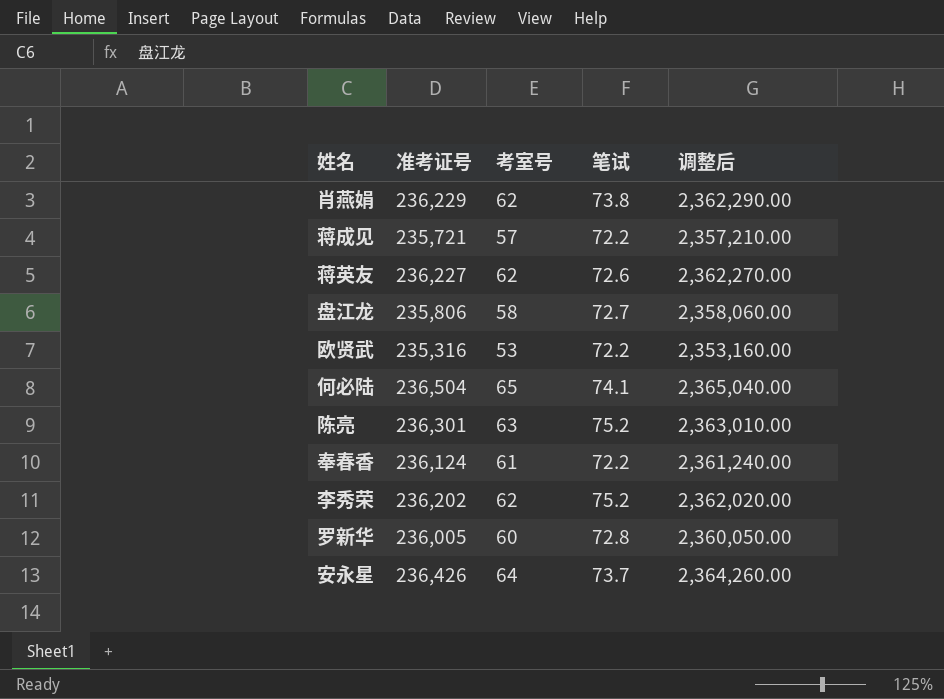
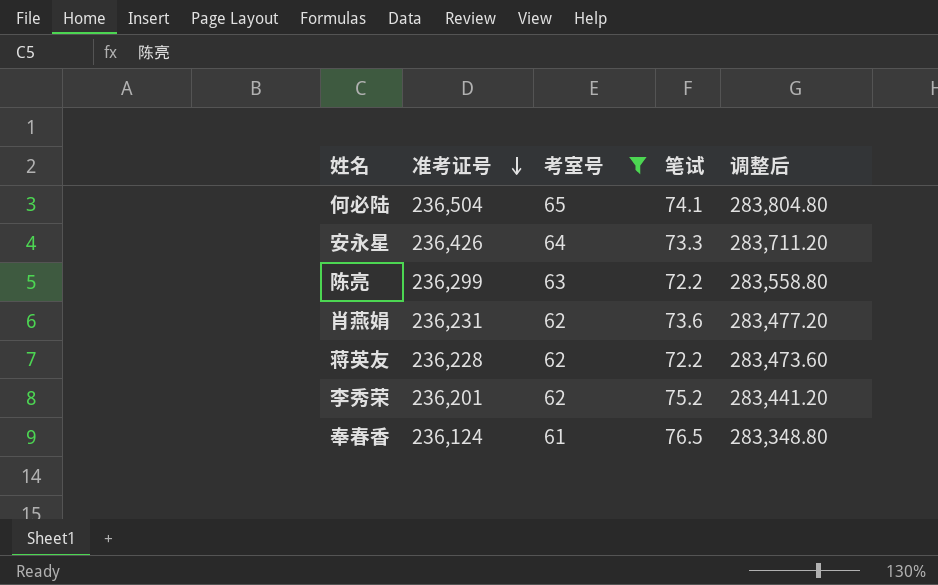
filter: none -> 考室号 >= 61
row order: none -> 准考证号 descending
column 调整后 | formula: [准考证号] * 10 -> [准考证号] * 1.2
安永星 | 笔试: 73.7 -> 73.3
陈亮 | 准考证号: 236,301 -> 236,299
陈亮 | 笔试: 75.2 -> 72.2
肖燕娟 | 准考证号: 236,229 -> 236,231
肖燕娟 | 笔试: 73.8 -> 73.6
蒋英友 | 准考证号: 236,227 -> 236,228
蒋英友 | 笔试: 72.6 -> 72.2
李秀荣 | 准考证号: 236,202 -> 236,201
奉春香 | 笔试: 72.2 -> 76.5

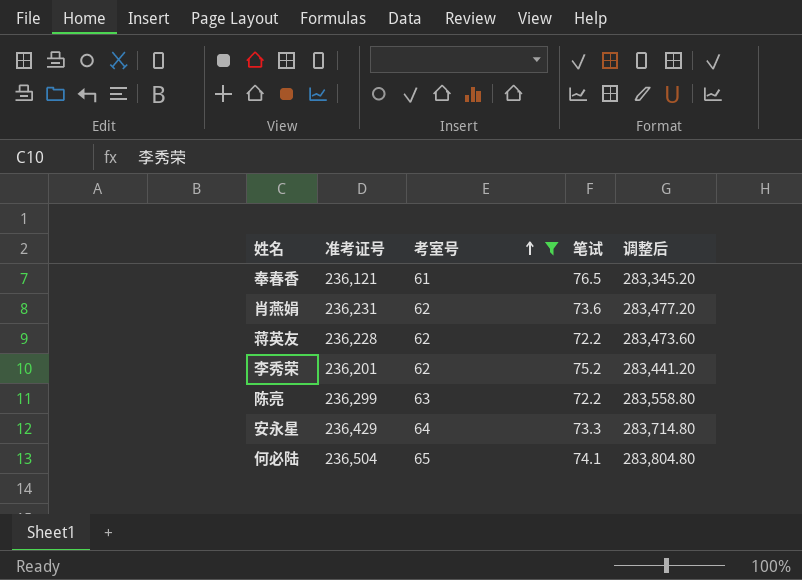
row order: 准考证号 descending -> 考室号 ascending
奉春香 | 准考证号: 236,124 -> 236,121
奉春香 | 调整后: 283,348.80 -> 283,345.20
安永星 | 准考证号: 236,426 -> 236,429
安永星 | 调整后: 283,711.20 -> 283,714.80

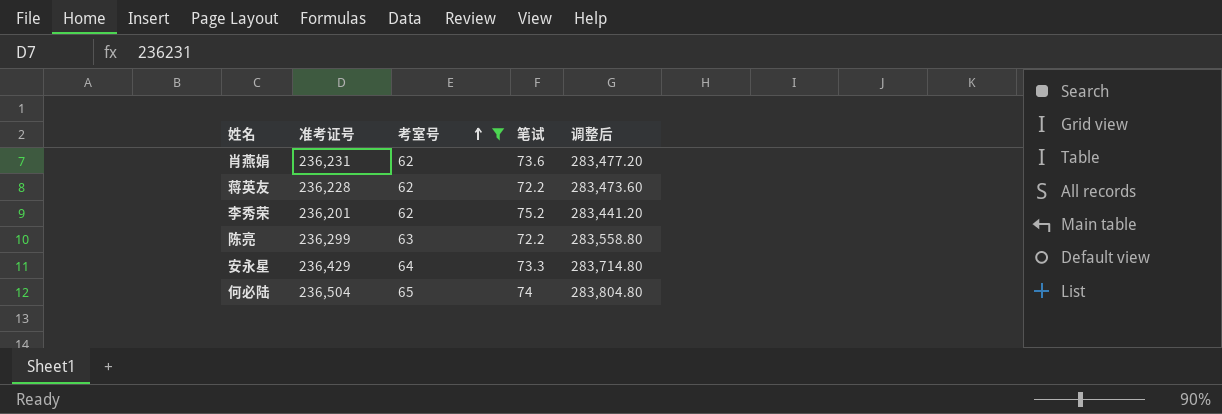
row 奉春香: 236,121 | 61 | 76.5 | 283,345.20 -> none
何必陆 | 笔试: 74.1 -> 74

